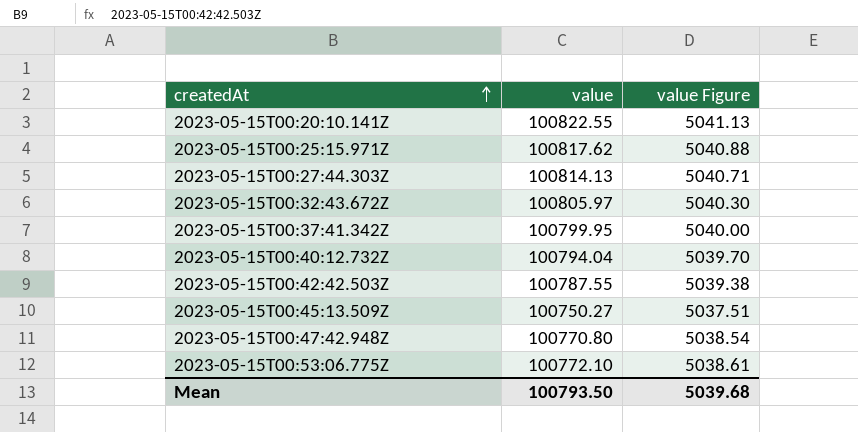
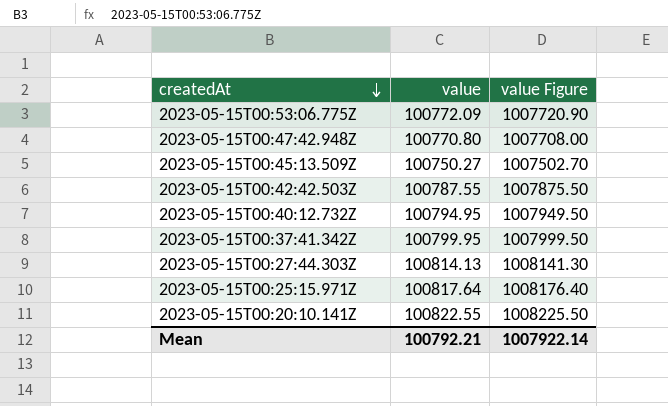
row order: createdAt ascending -> createdAt descending
column value Figure | formula: [value] * 0.05 -> [value] * 10
row 2023-05-15T00:32:43.672Z: 100805.97 | 5040.30 -> none
2023-05-15T00:53:06.775Z | value: 100772.10 -> 100772.09
2023-05-15T00:40:12.732Z | value: 100794.04 -> 100794.95
2023-05-15T00:25:15.971Z | value: 100817.62 -> 100817.64
Mean | value: 100793.50 -> 100792.21
Mean | value Figure: 5039.68 -> 1007922.14

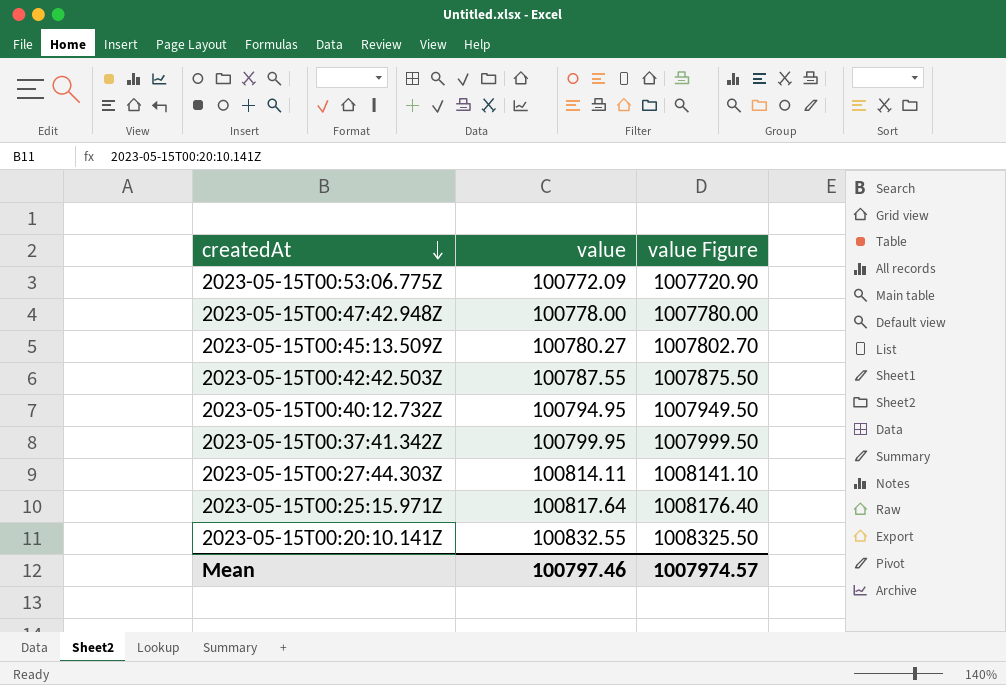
2023-05-15T00:47:42.948Z | value: 100770.80 -> 100778.00
2023-05-15T00:47:42.948Z | value Figure: 1007708.00 -> 1007780.00
2023-05-15T00:45:13.509Z | value: 100750.27 -> 100780.27
2023-05-15T00:45:13.509Z | value Figure: 1007502.70 -> 1007802.70
2023-05-15T00:27:44.303Z | value: 100814.13 -> 100814.11
2023-05-15T00:27:44.303Z | value Figure: 1008141.30 -> 1008141.10
2023-05-15T00:20:10.141Z | value: 100822.55 -> 100832.55
2023-05-15T00:20:10.141Z | value Figure: 1008225.50 -> 1008325.50
Mean | value: 100792.21 -> 100797.46
Mean | value Figure: 1007922.14 -> 1007974.57

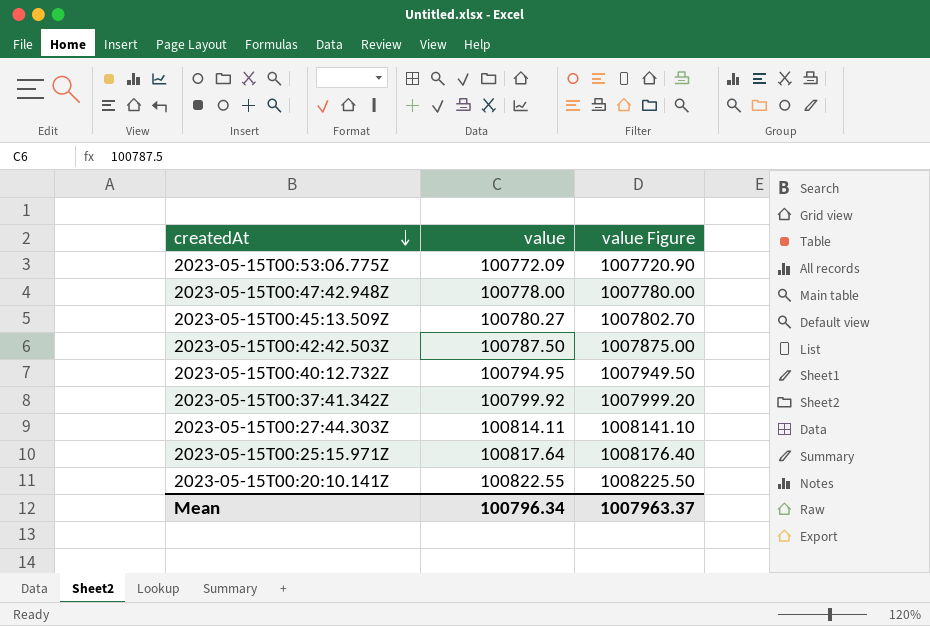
2023-05-15T00:42:42.503Z | value: 100787.55 -> 100787.50
2023-05-15T00:42:42.503Z | value Figure: 1007875.50 -> 1007875.00
2023-05-15T00:37:41.342Z | value: 100799.95 -> 100799.92
2023-05-15T00:37:41.342Z | value Figure: 1007999.50 -> 1007999.20
2023-05-15T00:20:10.141Z | value: 100832.55 -> 100822.55
2023-05-15T00:20:10.141Z | value Figure: 1008325.50 -> 1008225.50
Mean | value: 100797.46 -> 100796.34
Mean | value Figure: 1007974.57 -> 1007963.37

